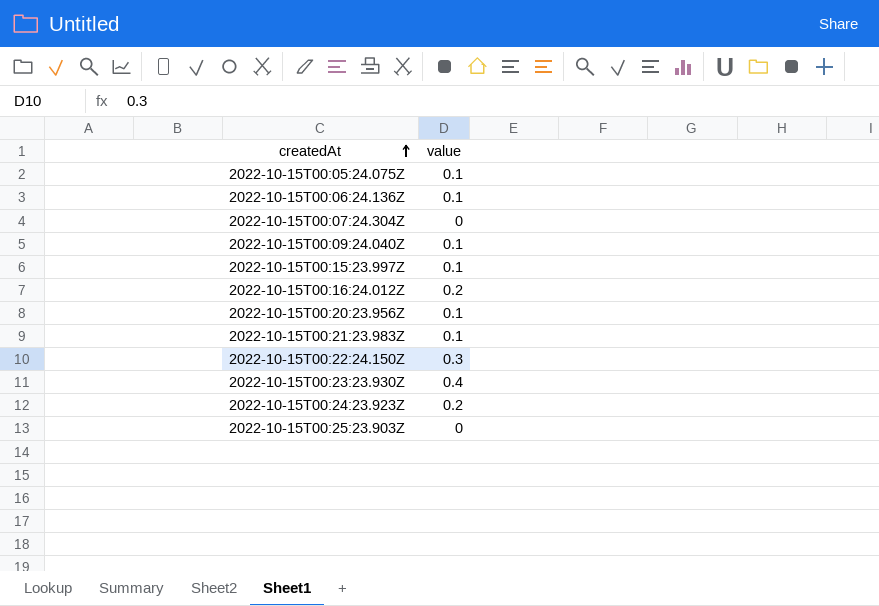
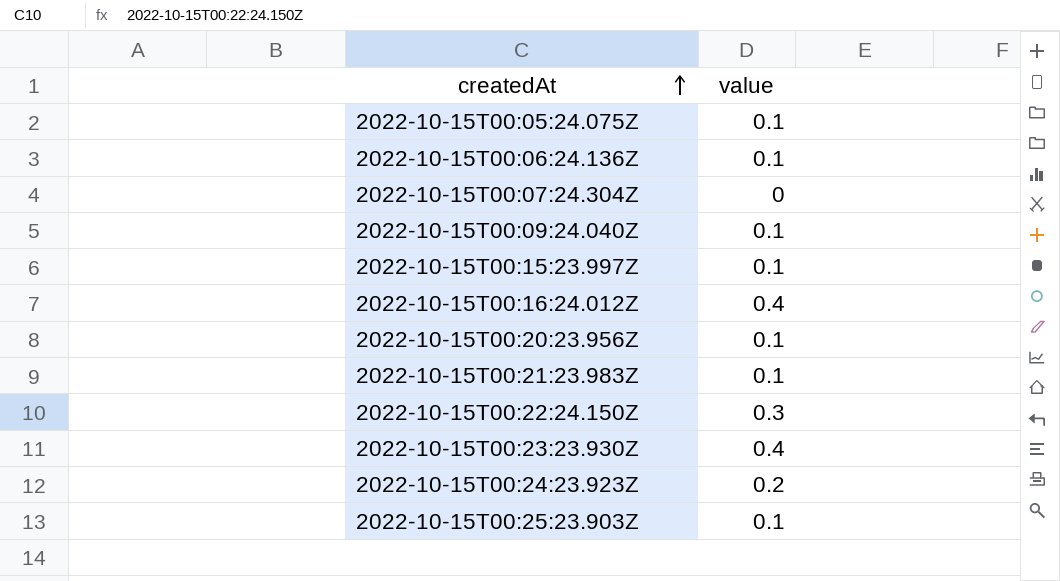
2022-10-15T00:16:24.012Z | value: 0.2 -> 0.4
2022-10-15T00:25:23.903Z | value: 0 -> 0.1

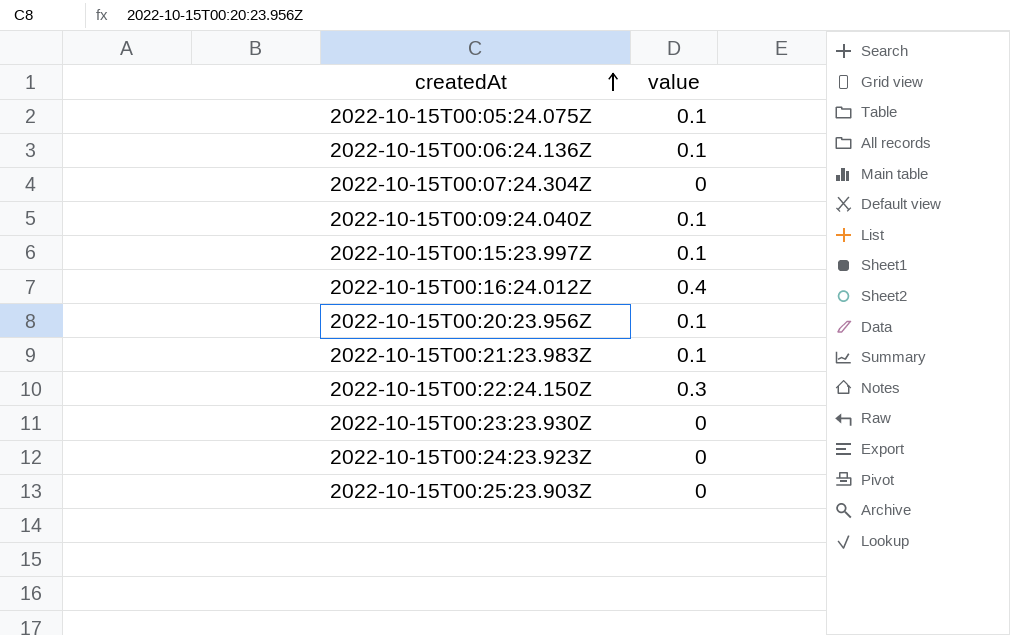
2022-10-15T00:23:23.930Z | value: 0.4 -> 0
2022-10-15T00:24:23.923Z | value: 0.2 -> 0
2022-10-15T00:25:23.903Z | value: 0.1 -> 0

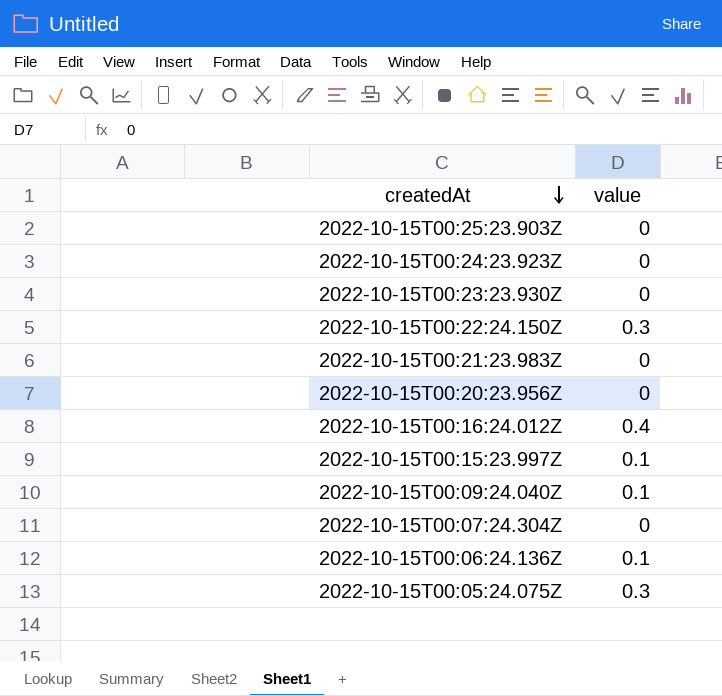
row order: createdAt ascending -> createdAt descending
2022-10-15T00:21:23.983Z | value: 0.1 -> 0
2022-10-15T00:20:23.956Z | value: 0.1 -> 0
2022-10-15T00:05:24.075Z | value: 0.1 -> 0.3

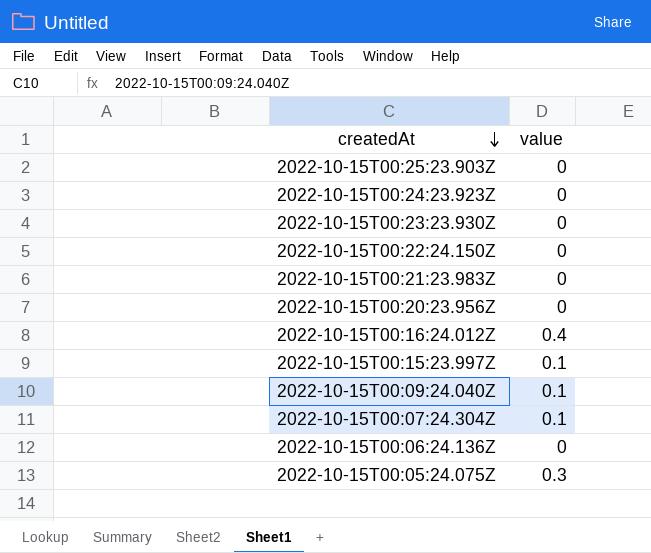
2022-10-15T00:22:24.150Z | value: 0.3 -> 0
2022-10-15T00:07:24.304Z | value: 0 -> 0.1
2022-10-15T00:06:24.136Z | value: 0.1 -> 0

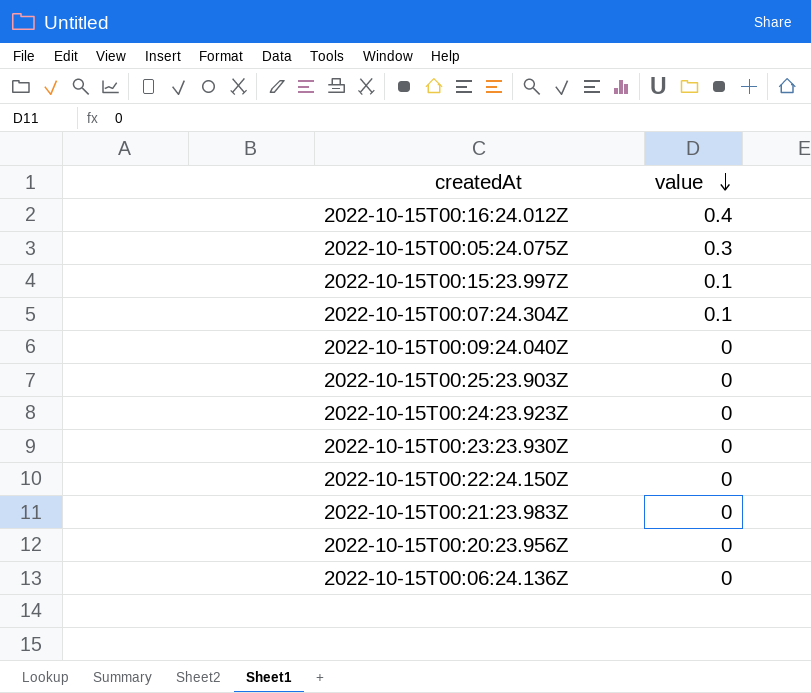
row order: createdAt descending -> value descending
2022-10-15T00:09:24.040Z | value: 0.1 -> 0

